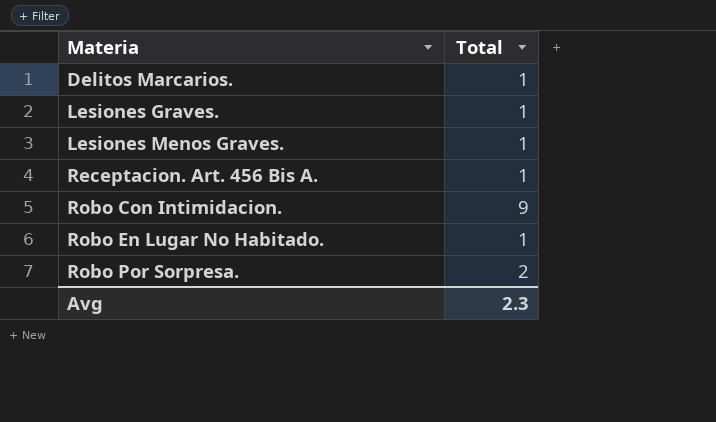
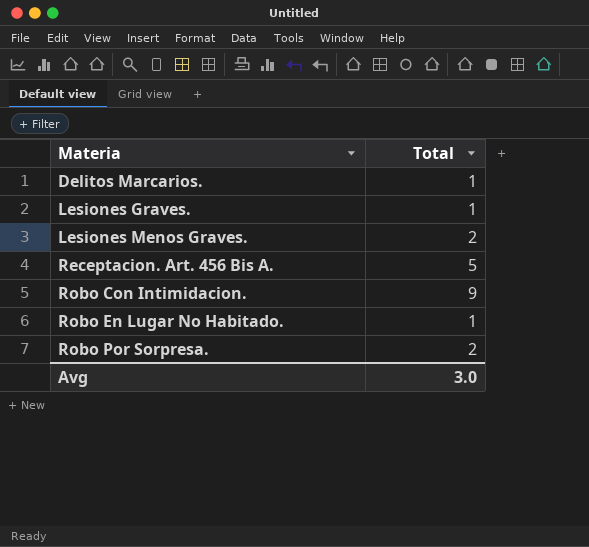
Lesiones Menos Graves. | Total: 1 -> 2
Receptacion. Art. 456 Bis A. | Total: 1 -> 5
Avg | Total: 2.3 -> 3.0

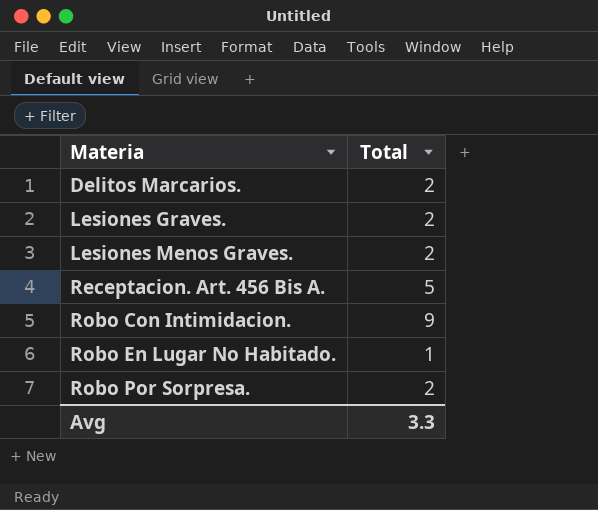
Delitos Marcarios. | Total: 1 -> 2
Lesiones Graves. | Total: 1 -> 2
Avg | Total: 3.0 -> 3.3

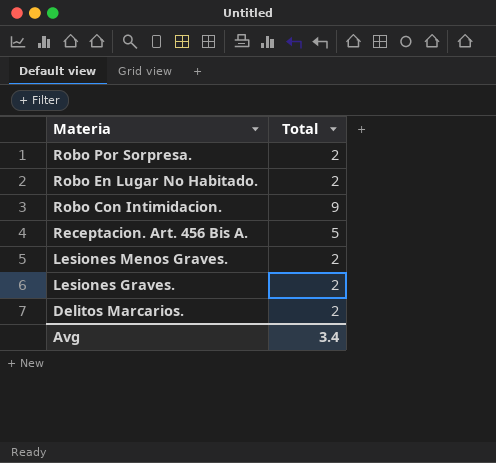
row order: Materia ascending -> Materia descending
Robo En Lugar No Habitado. | Total: 1 -> 2
Avg | Total: 3.3 -> 3.4

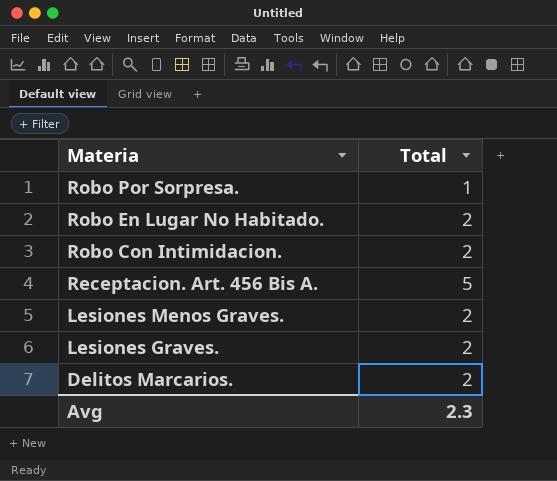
Robo Por Sorpresa. | Total: 2 -> 1
Robo Con Intimidacion. | Total: 9 -> 2
Avg | Total: 3.4 -> 2.3

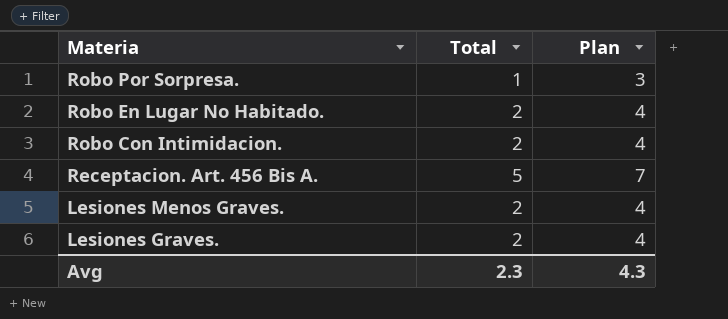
column Plan | formula: none -> [Total] + 2
row Delitos Marcarios.: 2 -> none

